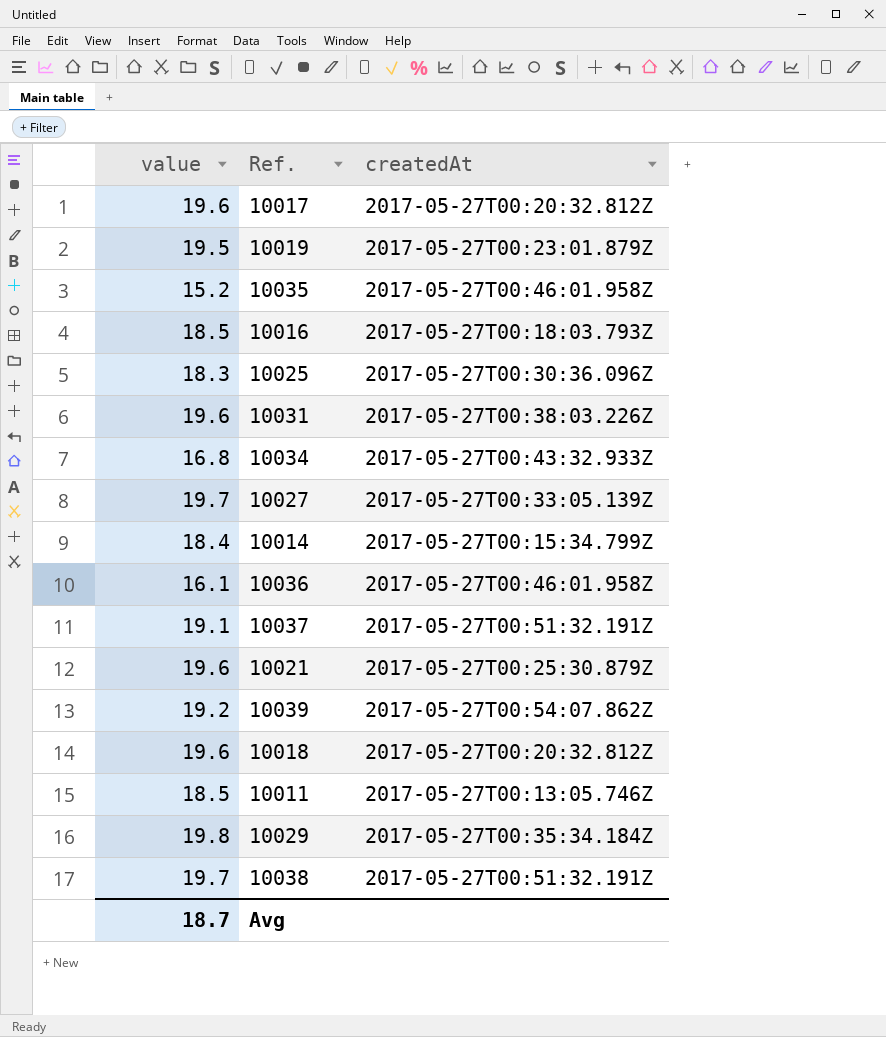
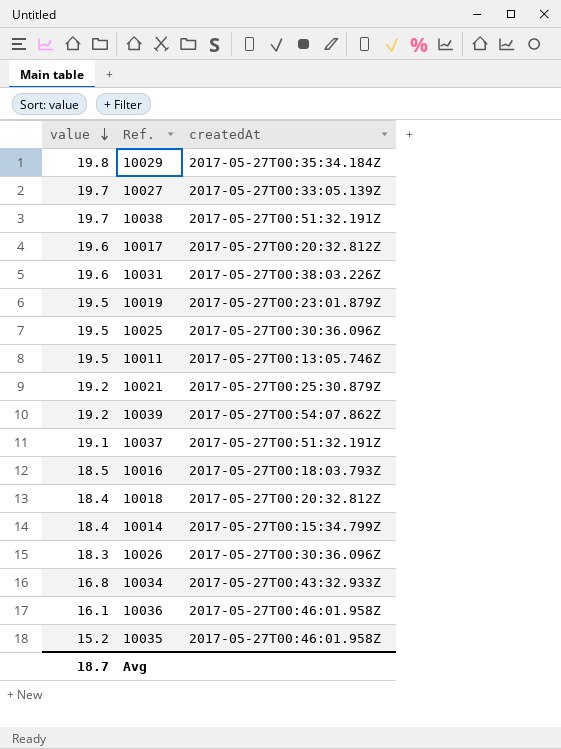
row order: none -> value descending
10025 | value: 18.3 -> 19.5
10011 | value: 18.5 -> 19.5
10021 | value: 19.6 -> 19.2
10018 | value: 19.6 -> 18.4
row 10026: none -> 18.3 | 2017-05-27T00:30:36.096Z

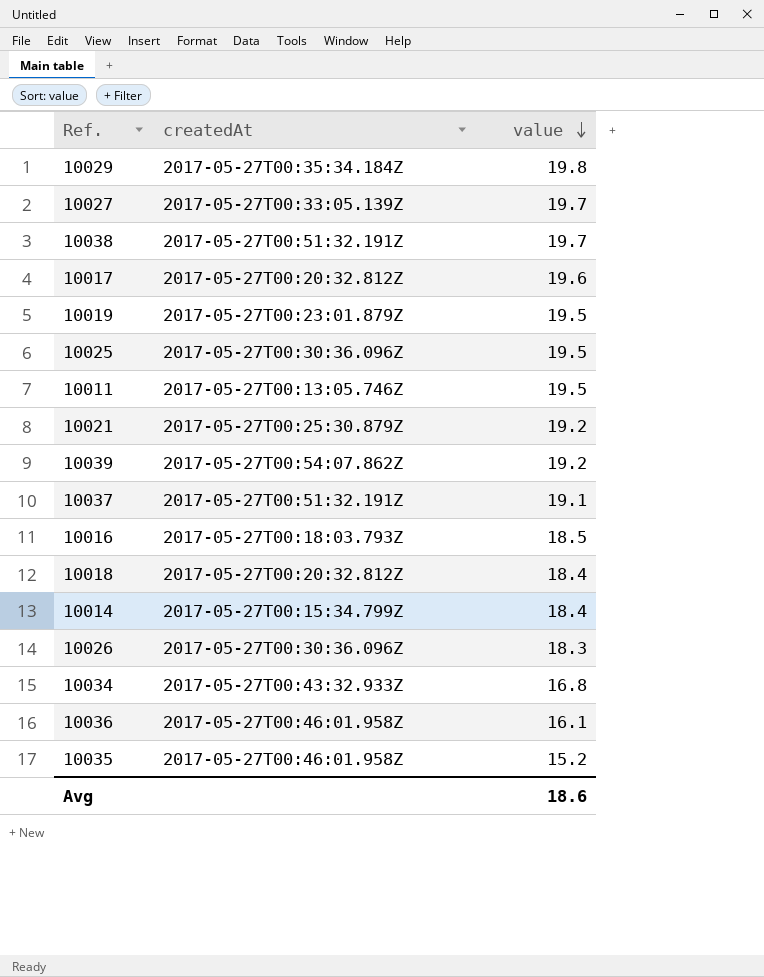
column value | position: 1 -> 3
row 10031: 19.6 | 2017-05-27T00:38:03.226Z -> none
Avg | value: 18.7 -> 18.6

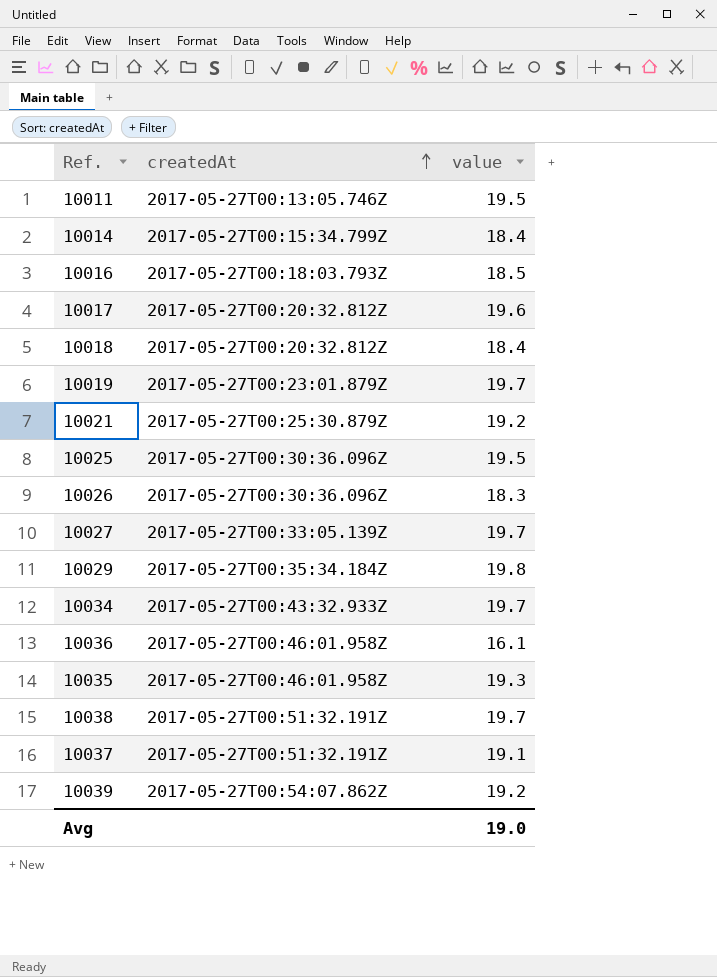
row order: value descending -> createdAt ascending
10019 | value: 19.5 -> 19.7
10034 | value: 16.8 -> 19.7
10035 | value: 15.2 -> 19.3
Avg | value: 18.6 -> 19.0

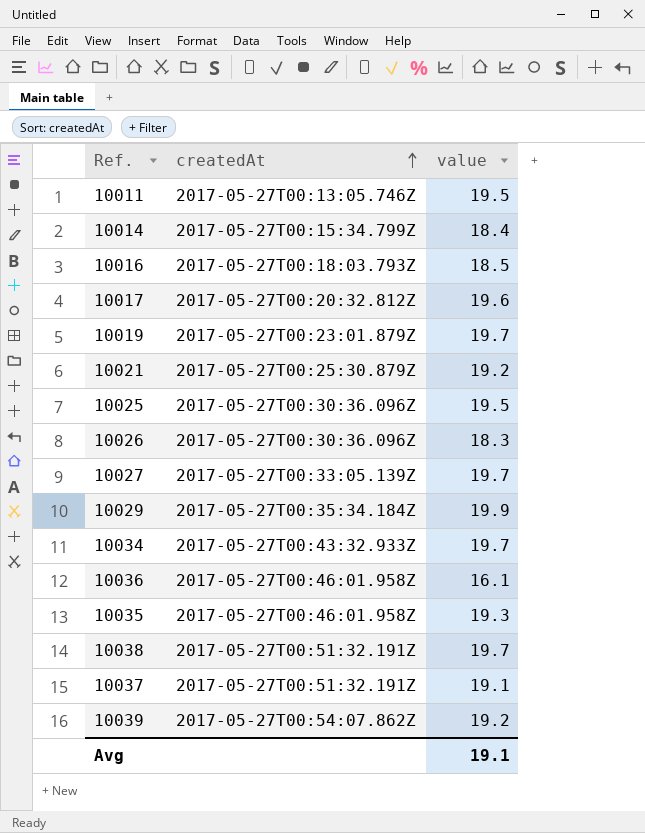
row 10018: 2017-05-27T00:20:32.812Z | 18.4 -> none
10029 | value: 19.8 -> 19.9
Avg | value: 19.0 -> 19.1

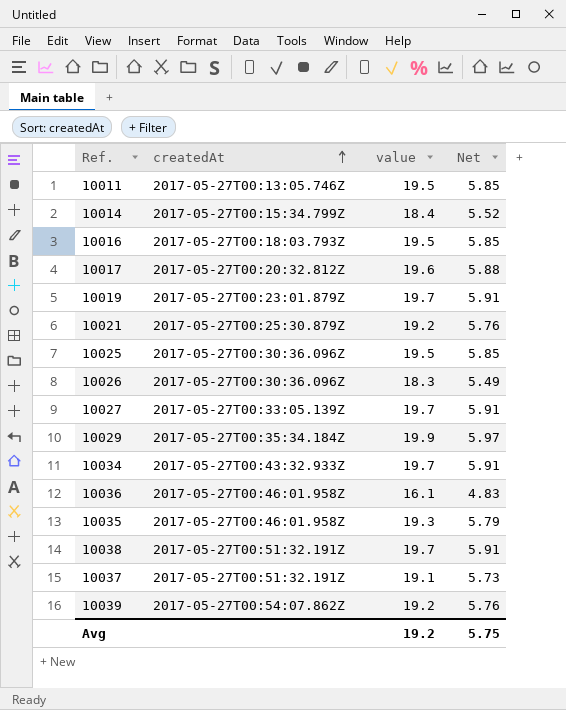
column Net | formula: none -> [value] * 0.3
10016 | value: 18.5 -> 19.5
Avg | value: 19.1 -> 19.2

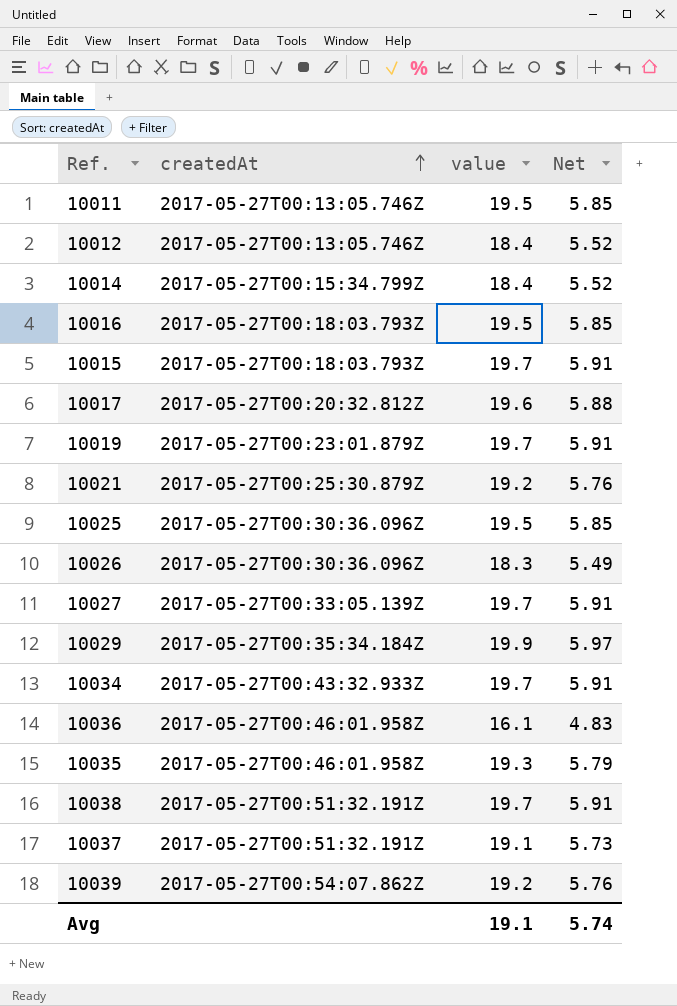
row 10012: none -> 2017-05-27T00:13:05.746Z | 18.4 | 5.52
row 10015: none -> 2017-05-27T00:18:03.793Z | 19.7 | 5.91
Avg | value: 19.2 -> 19.1
Avg | Net: 5.75 -> 5.74

